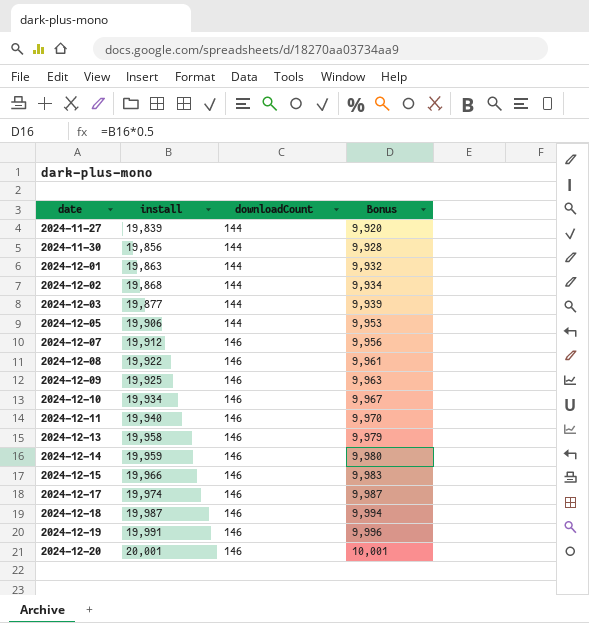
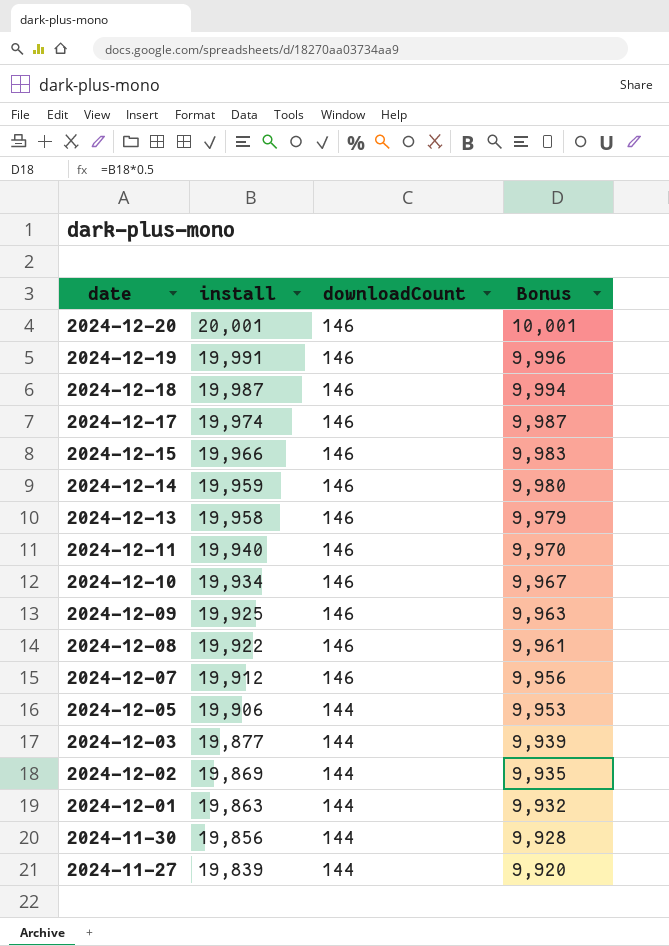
row order: date ascending -> date descending
2024-12-02 | install: 19,868 -> 19,869
2024-12-02 | Bonus: 9,934 -> 9,935

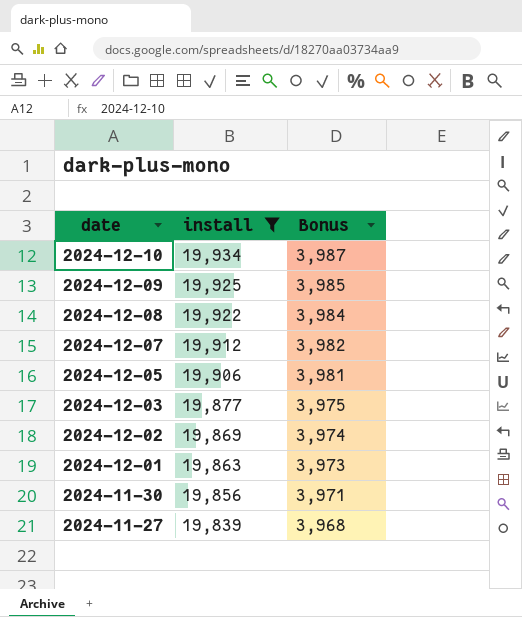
filter: none -> install <= 19,934
column downloadCount | position: 3 -> none
column Bonus | formula: [install] * 0.5 -> [install] * 0.2

